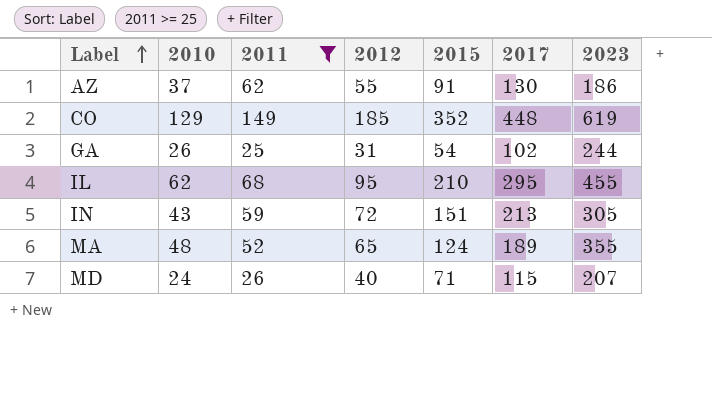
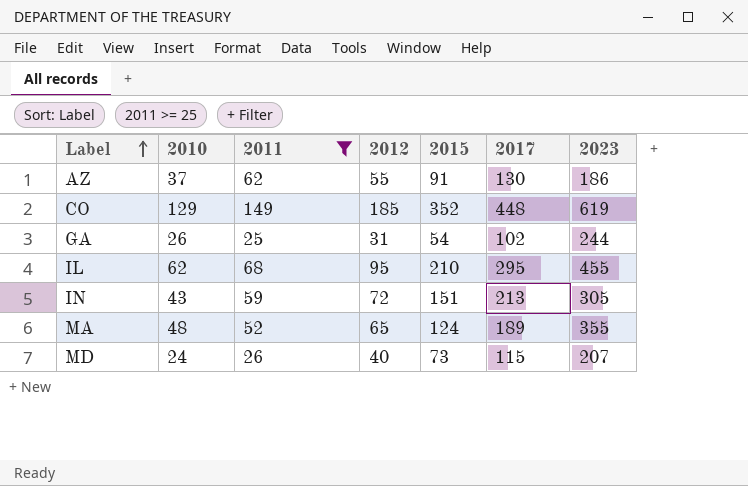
MD | 2015: 71 -> 73

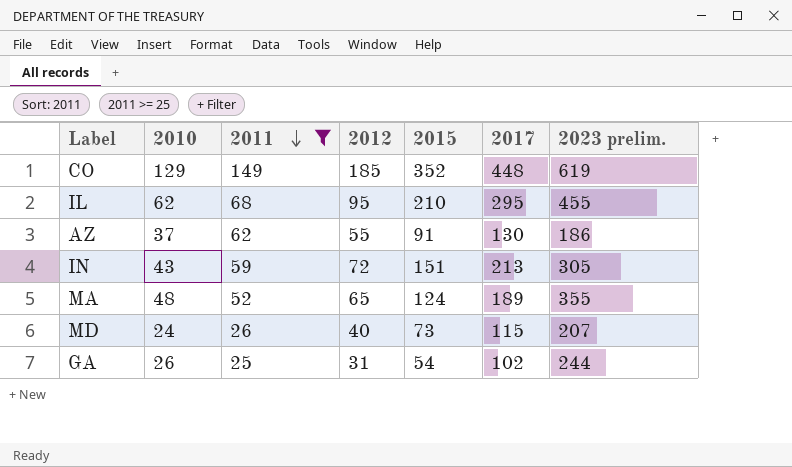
row order: Label ascending -> 2011 descending
column name: 2023 -> 2023 prelim.

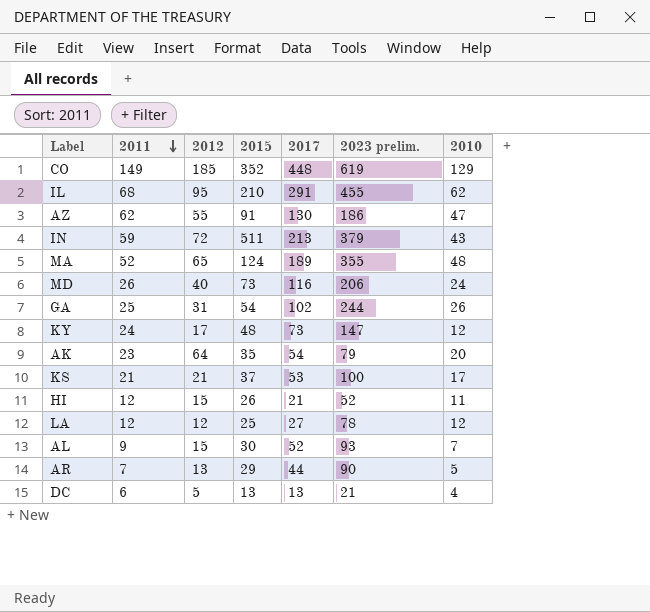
filter: 2011 >= 25 -> none
column 2010 | position: 2 -> 7
IL | 2017: 295 -> 291
AZ | 2010: 37 -> 47
IN | 2015: 151 -> 511
IN | 2023 prelim.: 305 -> 379
MD | 2017: 115 -> 116
MD | 2023 prelim.: 207 -> 206

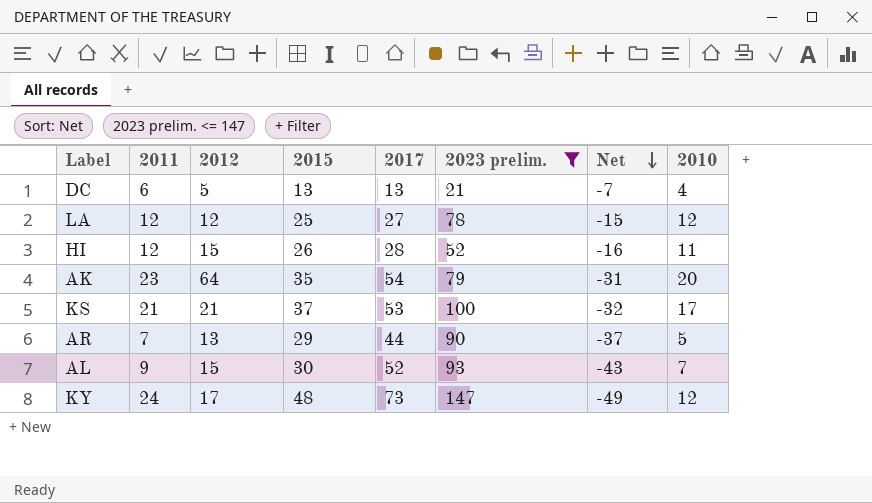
filter: none -> 2023 prelim. <= 147
row order: 2011 descending -> Net descending
column Net | formula: none -> [2011] - [2017]
HI | 2017: 21 -> 28

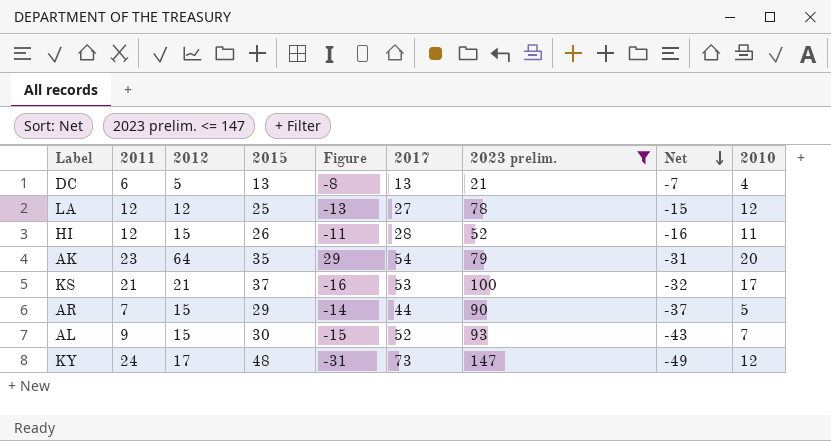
column Figure | formula: none -> [2012] - [2015]
AR | 2012: 13 -> 15

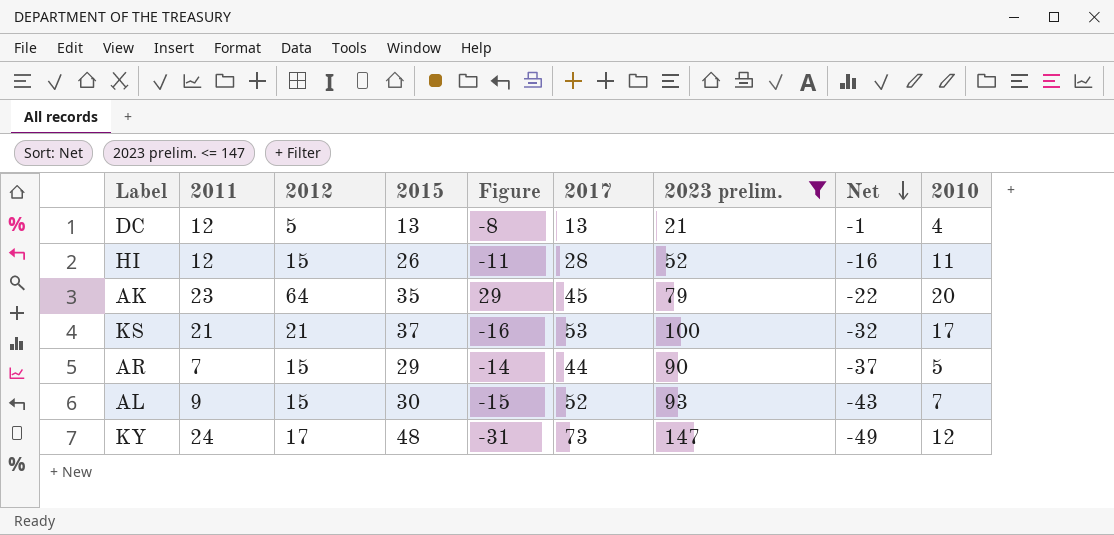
row LA: 12 | 12 | 25 | -13 | 27 | 78 | -15 | 12 -> none
DC | 2011: 6 -> 12
DC | Net: -7 -> -1
AK | 2017: 54 -> 45
AK | Net: -31 -> -22

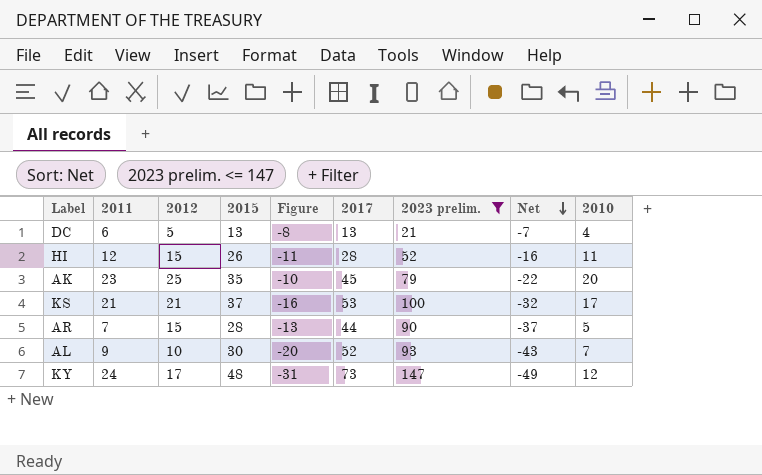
DC | 2011: 12 -> 6
DC | Net: -1 -> -7
AK | 2012: 64 -> 25
AK | Figure: 29 -> -10
AR | 2015: 29 -> 28
AR | Figure: -14 -> -13
AL | 2012: 15 -> 10
AL | Figure: -15 -> -20

